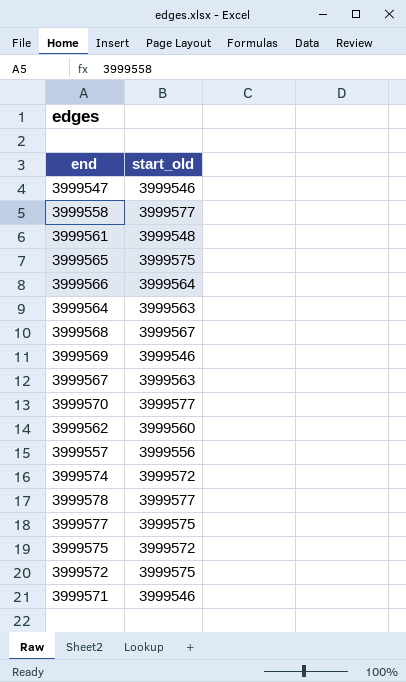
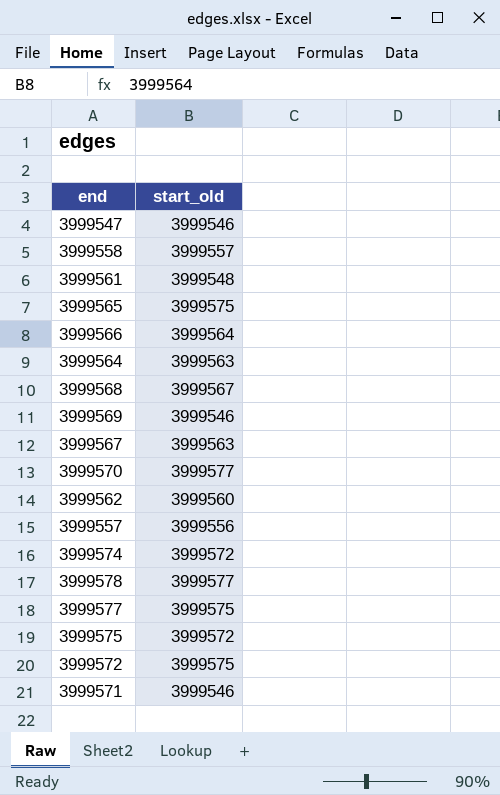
3999558 | start_old: 3999577 -> 3999557

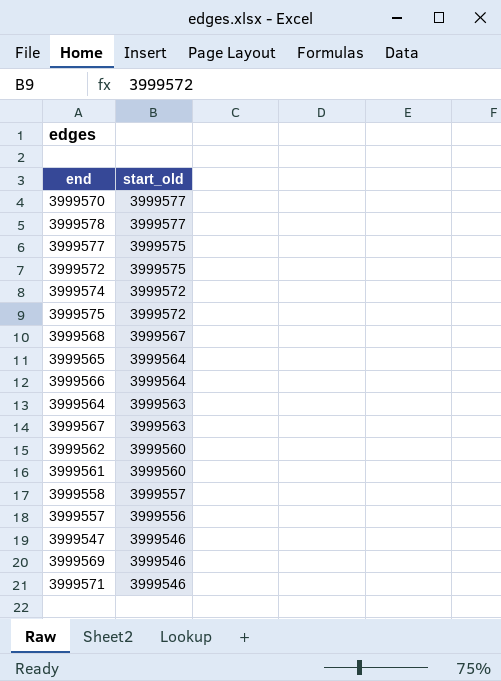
row order: none -> start_old descending
3999565 | start_old: 3999575 -> 3999564
3999561 | start_old: 3999548 -> 3999560

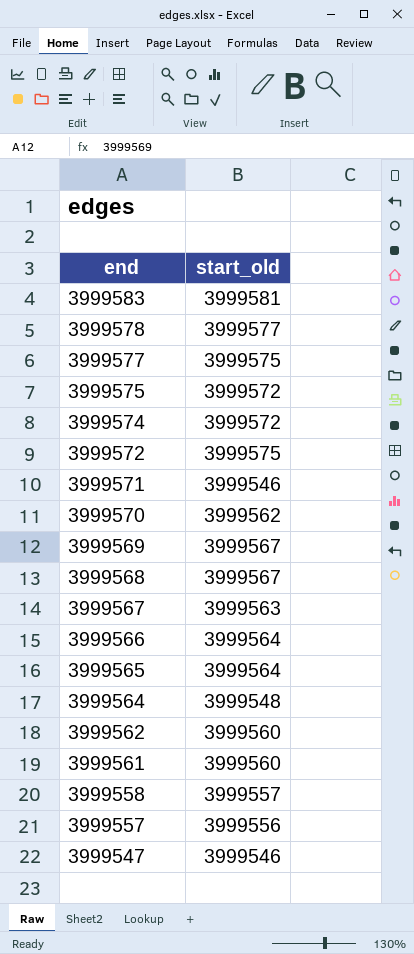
row order: start_old descending -> end descending
row 3999583: none -> 3999581
3999570 | start_old: 3999577 -> 3999562
3999569 | start_old: 3999546 -> 3999567
3999564 | start_old: 3999563 -> 3999548

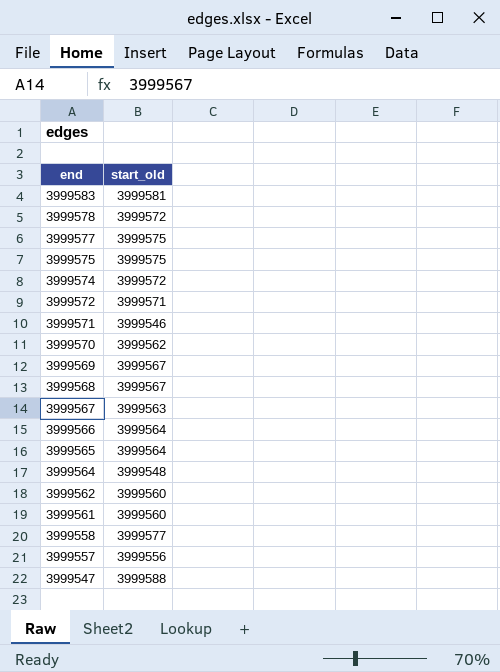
3999578 | start_old: 3999577 -> 3999572
3999575 | start_old: 3999572 -> 3999575
3999572 | start_old: 3999575 -> 3999571
3999558 | start_old: 3999557 -> 3999577
3999547 | start_old: 3999546 -> 3999588

